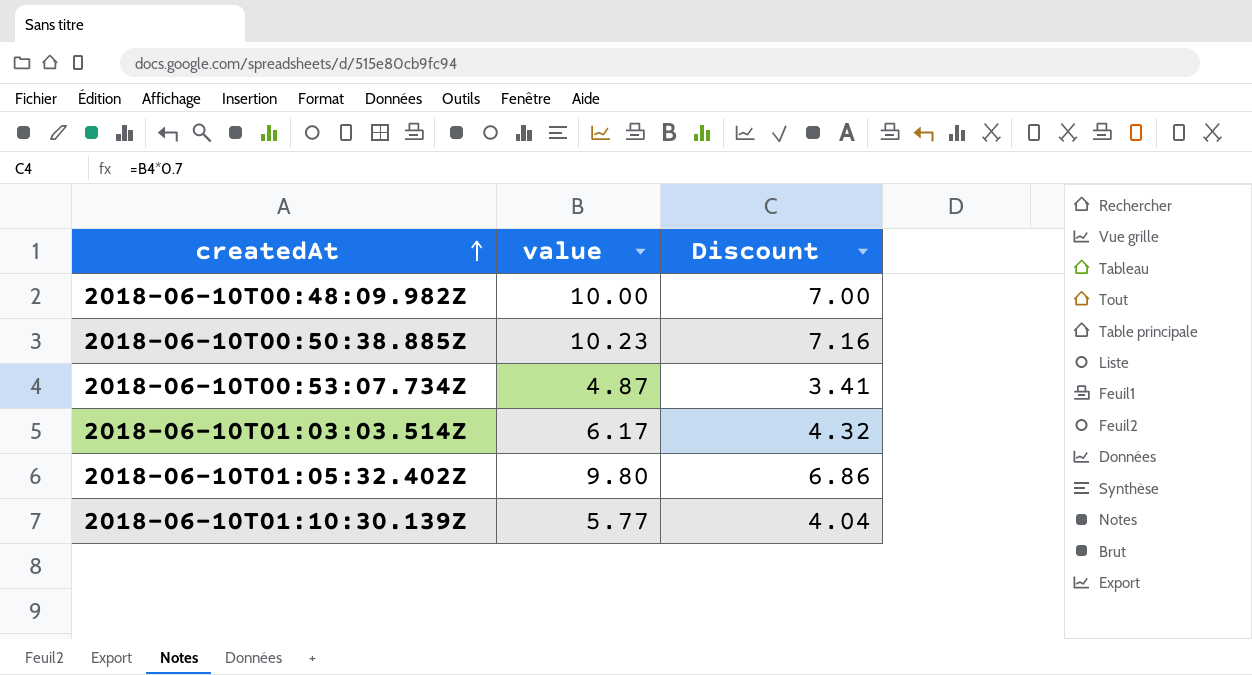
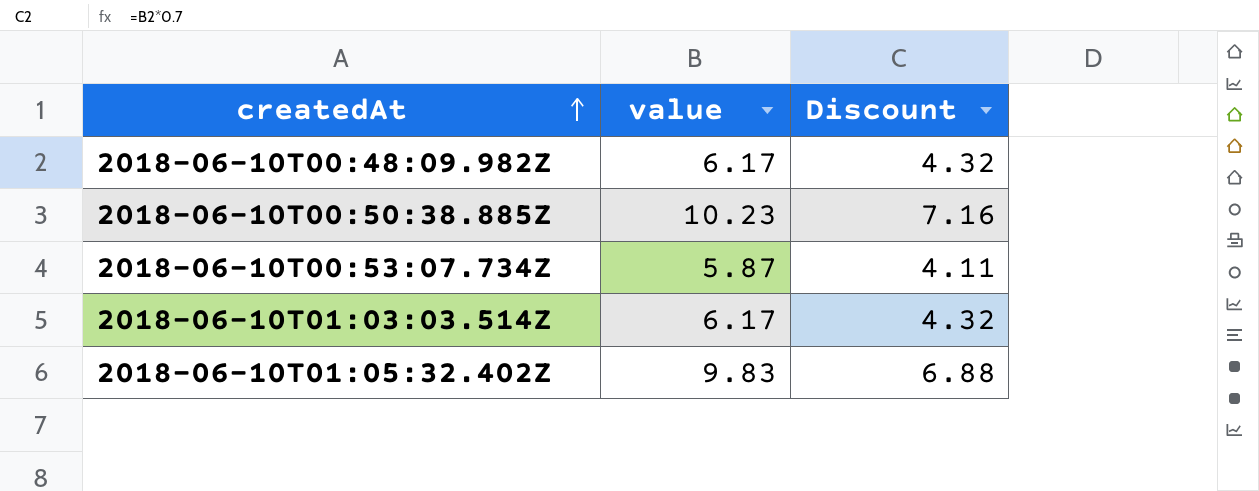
row 2018-06-10T01:10:30.139Z: 5.77 | 4.04 -> none
2018-06-10T00:48:09.982Z | value: 10.00 -> 6.17
2018-06-10T00:48:09.982Z | Discount: 7.00 -> 4.32
2018-06-10T00:53:07.734Z | value: 4.87 -> 5.87
2018-06-10T00:53:07.734Z | Discount: 3.41 -> 4.11
2018-06-10T01:05:32.402Z | value: 9.80 -> 9.83
2018-06-10T01:05:32.402Z | Discount: 6.86 -> 6.88

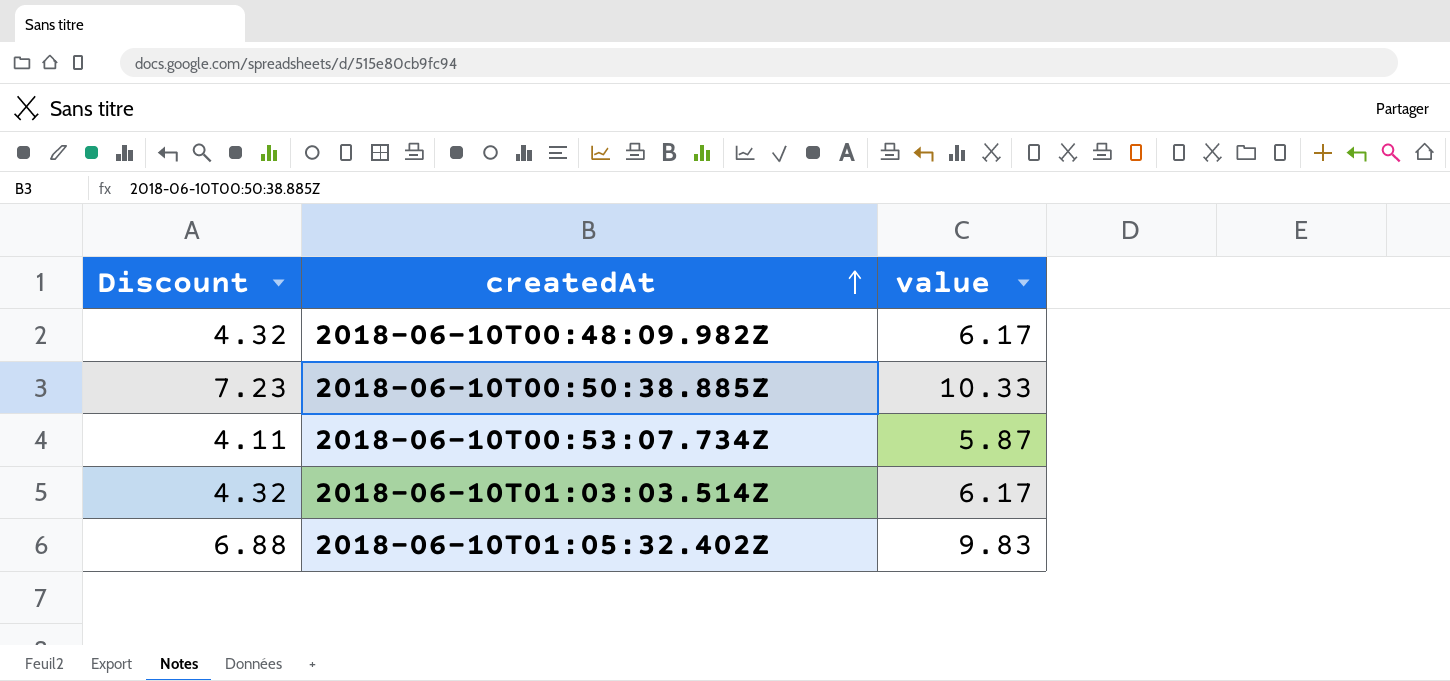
column Discount | position: 3 -> 1
2018-06-10T00:50:38.885Z | Discount: 7.16 -> 7.23
2018-06-10T00:50:38.885Z | value: 10.23 -> 10.33

